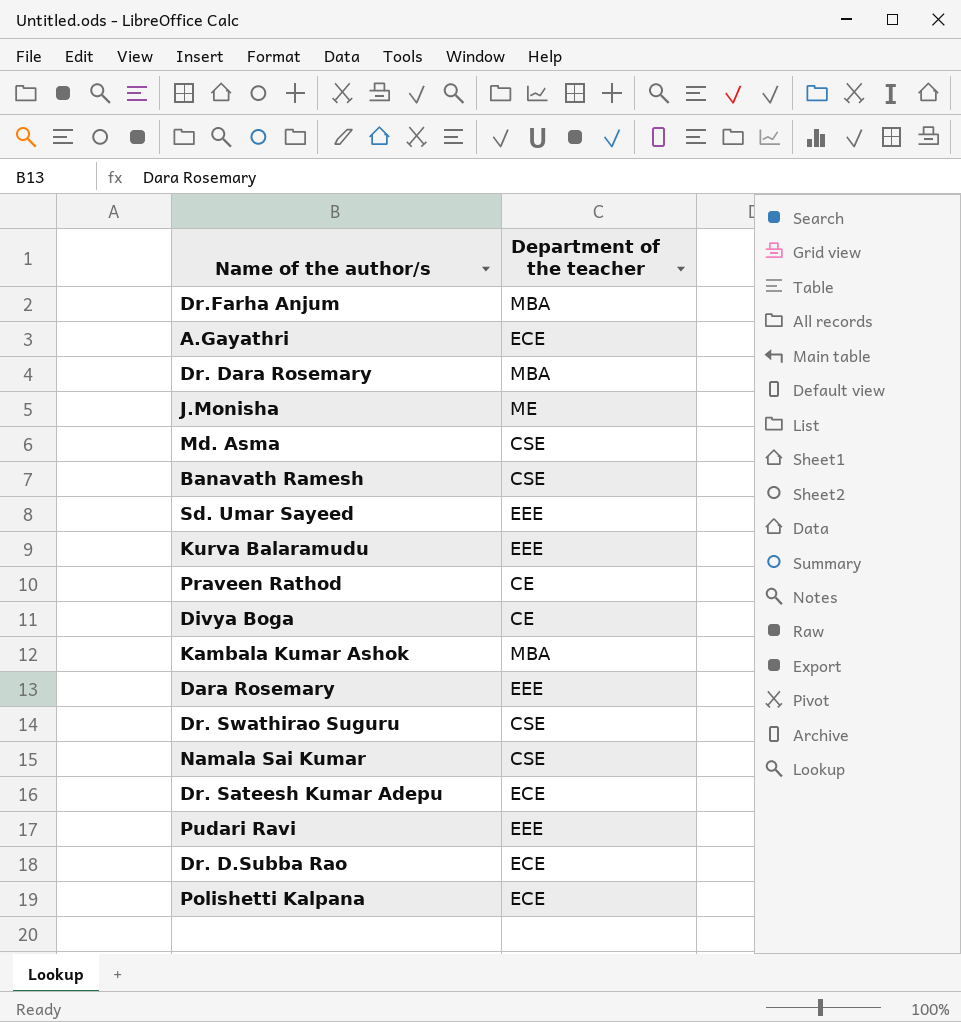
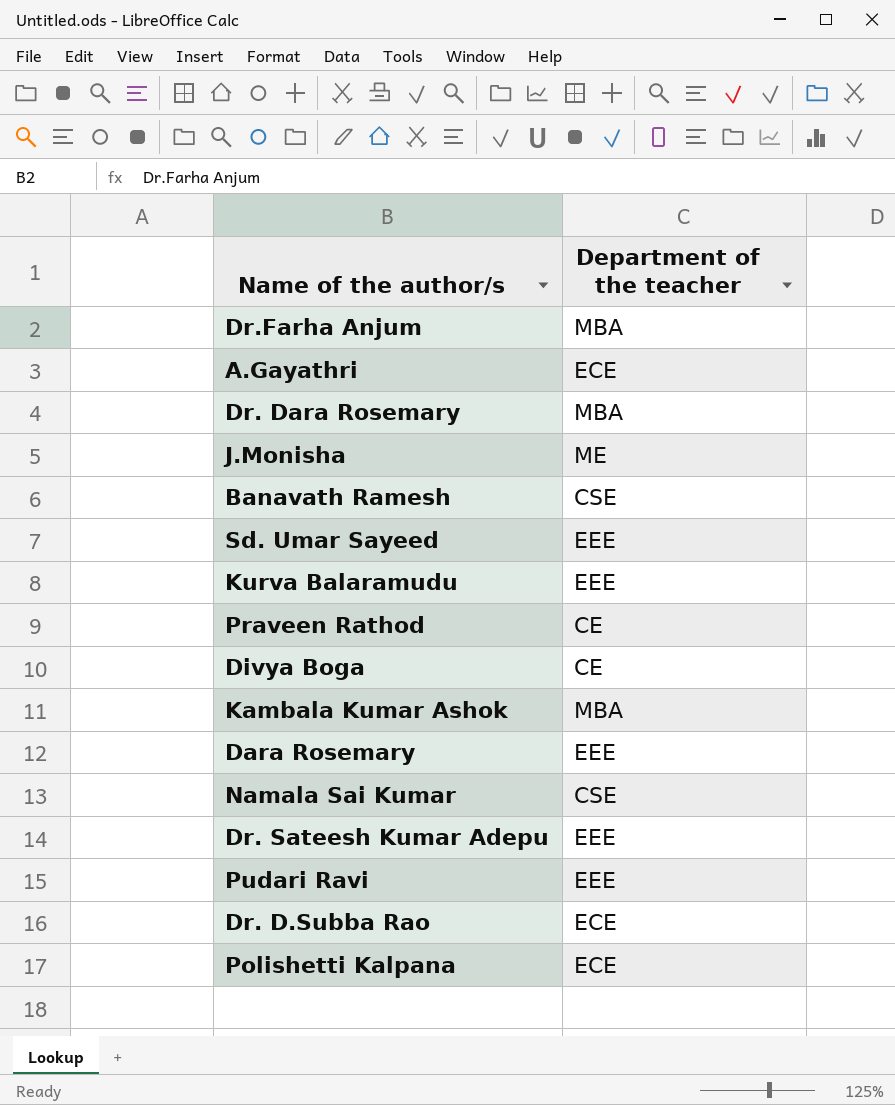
row Md. Asma: CSE -> none
row Dr. Swathirao Suguru: CSE -> none
Dr. Sateesh Kumar Adepu | Department of the teacher: ECE -> EEE

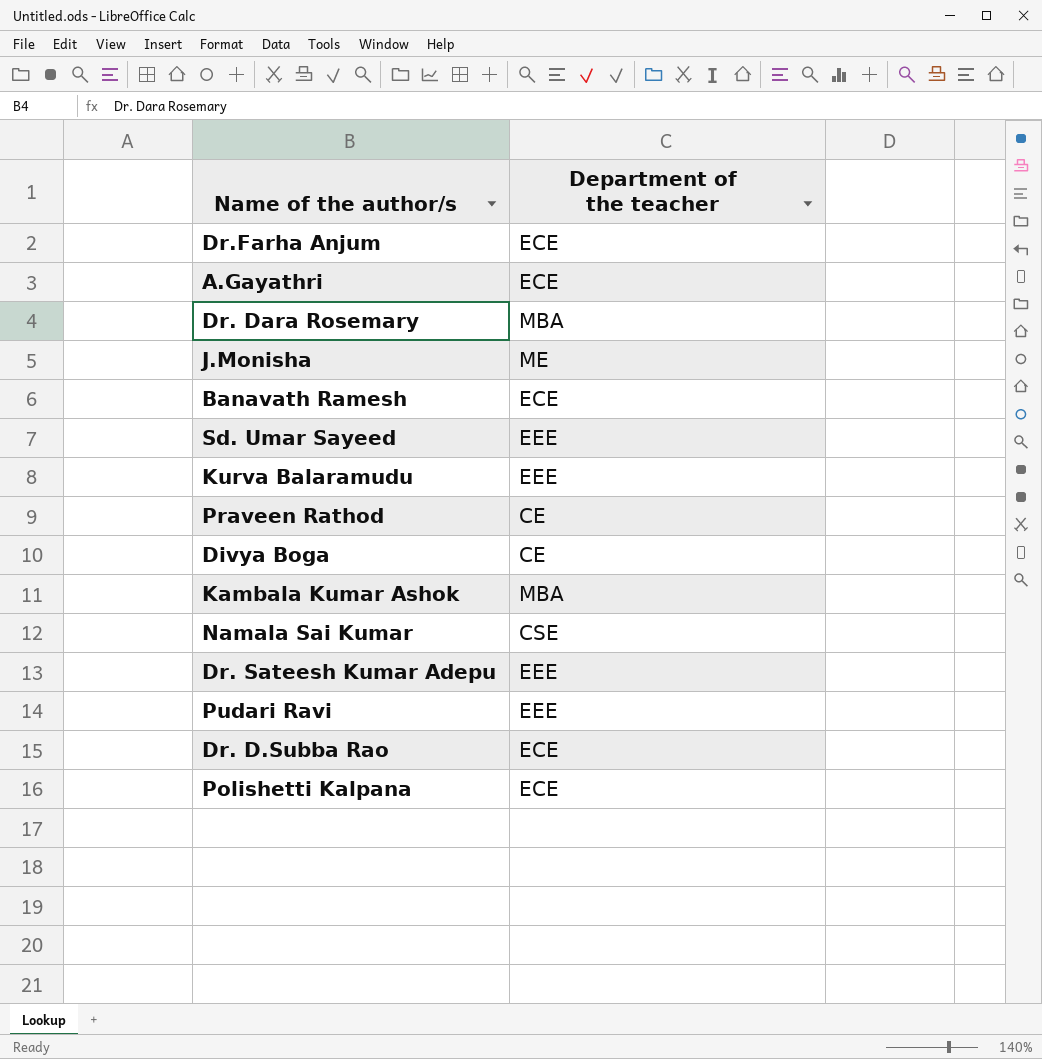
row Dara Rosemary: EEE -> none
Dr.Farha Anjum | Department of the teacher: MBA -> ECE
Banavath Ramesh | Department of the teacher: CSE -> ECE

